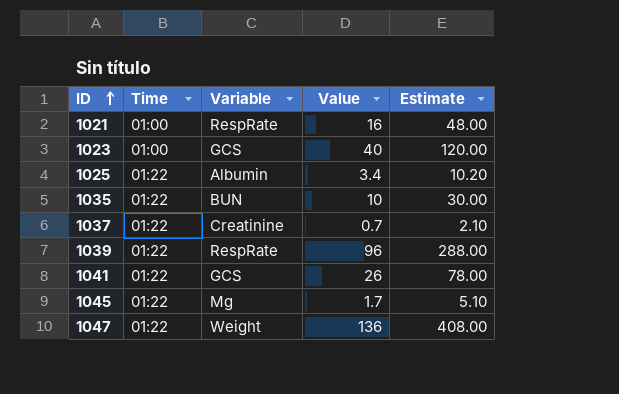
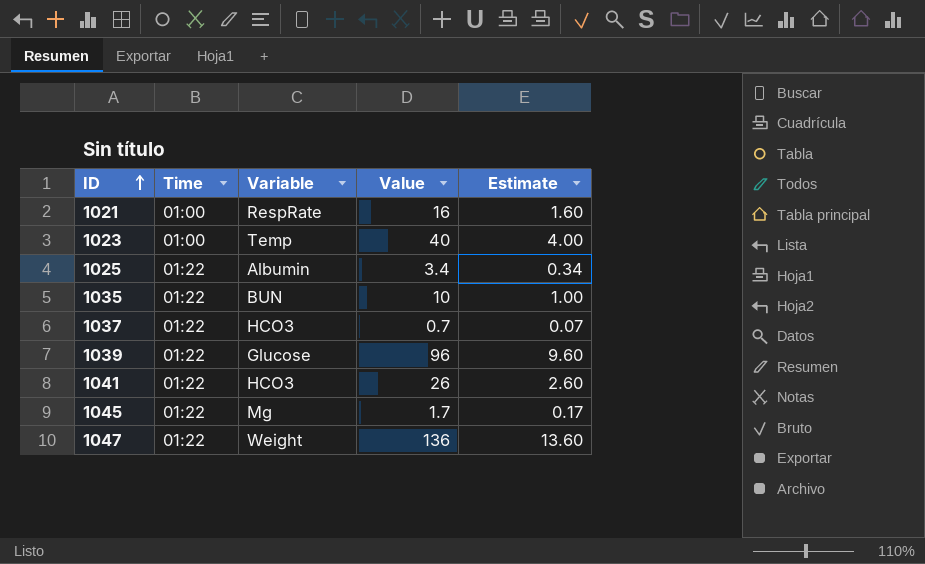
column Estimate | formula: [Value] * 3 -> [Value] * 0.1
1023 | Variable: GCS -> Temp
1037 | Variable: Creatinine -> HCO3
1039 | Variable: RespRate -> Glucose
1041 | Variable: GCS -> HCO3

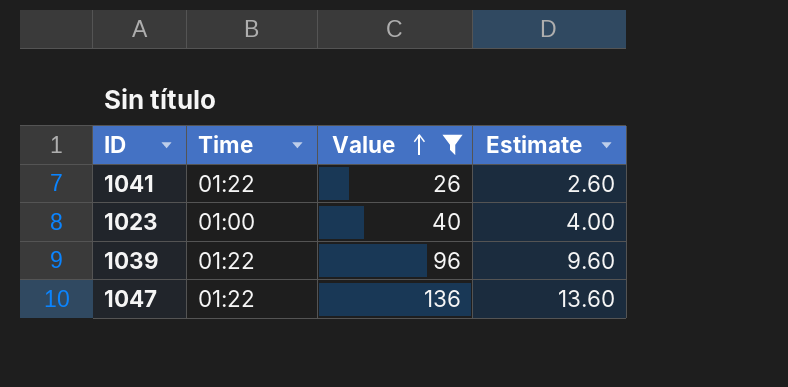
filter: none -> Value >= 26
row order: ID ascending -> Value ascending
column Variable | position: 3 -> none

